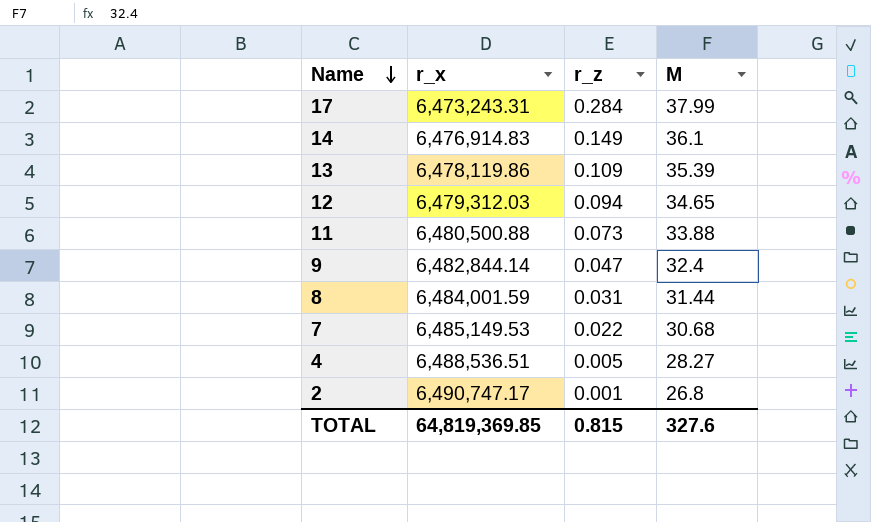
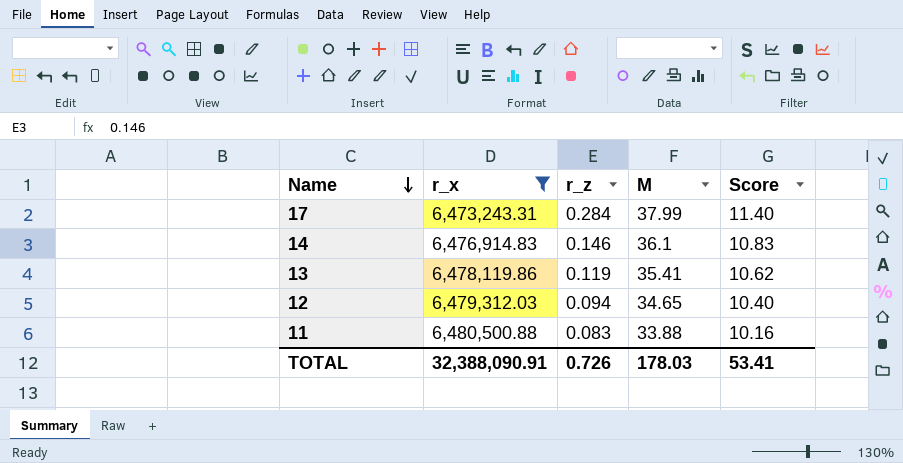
filter: none -> r_x <= 6,480,500.88
column Score | formula: none -> [M] * 0.3
14 | r_z: 0.149 -> 0.146
13 | r_z: 0.109 -> 0.119
13 | M: 35.39 -> 35.41
11 | r_z: 0.073 -> 0.083
TOTAL | r_x: 64,819,369.85 -> 32,388,090.91
TOTAL | r_z: 0.815 -> 0.726
TOTAL | M: 327.6 -> 178.03

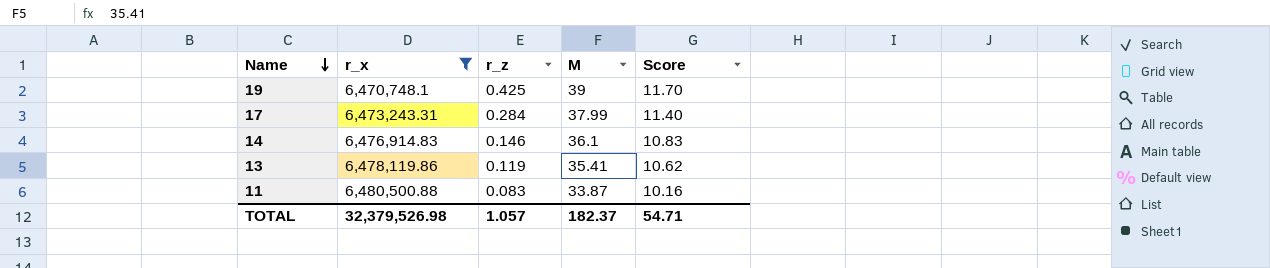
row 12: 6,479,312.03 | 0.094 | 34.65 | 10.40 -> none
row 19: none -> 6,470,748.1 | 0.425 | 39 | 11.70
11 | M: 33.88 -> 33.87
TOTAL | r_x: 32,388,090.91 -> 32,379,526.98
TOTAL | r_z: 0.726 -> 1.057
TOTAL | M: 178.03 -> 182.37
TOTAL | Score: 53.41 -> 54.71

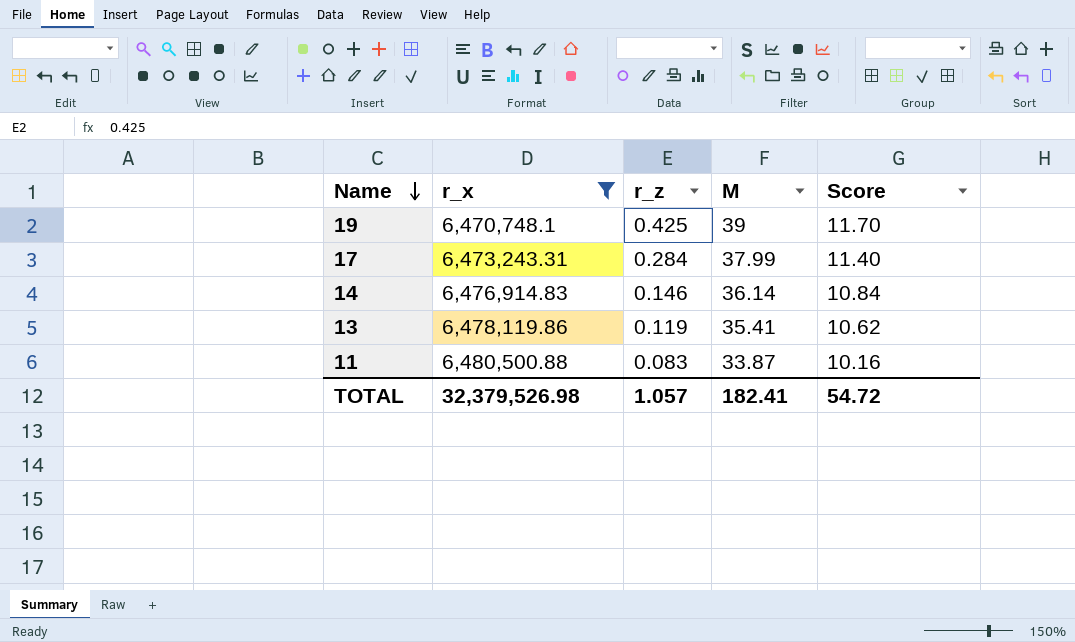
14 | M: 36.1 -> 36.14
14 | Score: 10.83 -> 10.84
TOTAL | M: 182.37 -> 182.41
TOTAL | Score: 54.71 -> 54.72

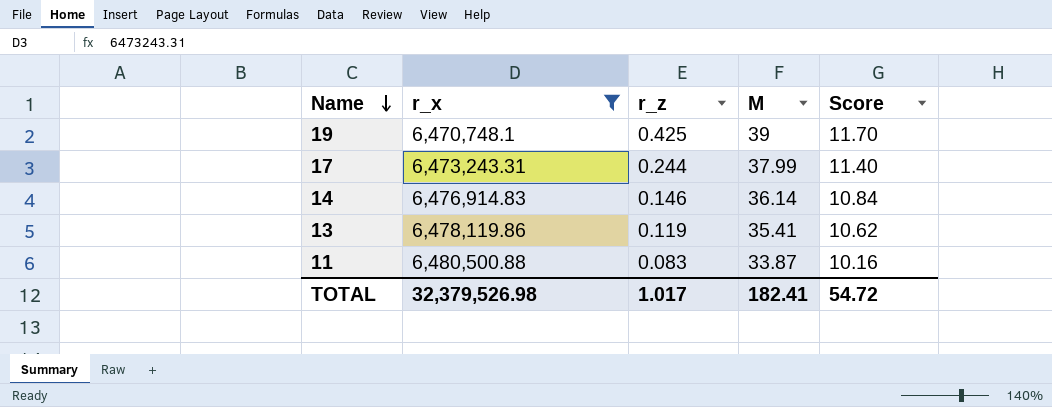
17 | r_z: 0.284 -> 0.244
TOTAL | r_z: 1.057 -> 1.017

